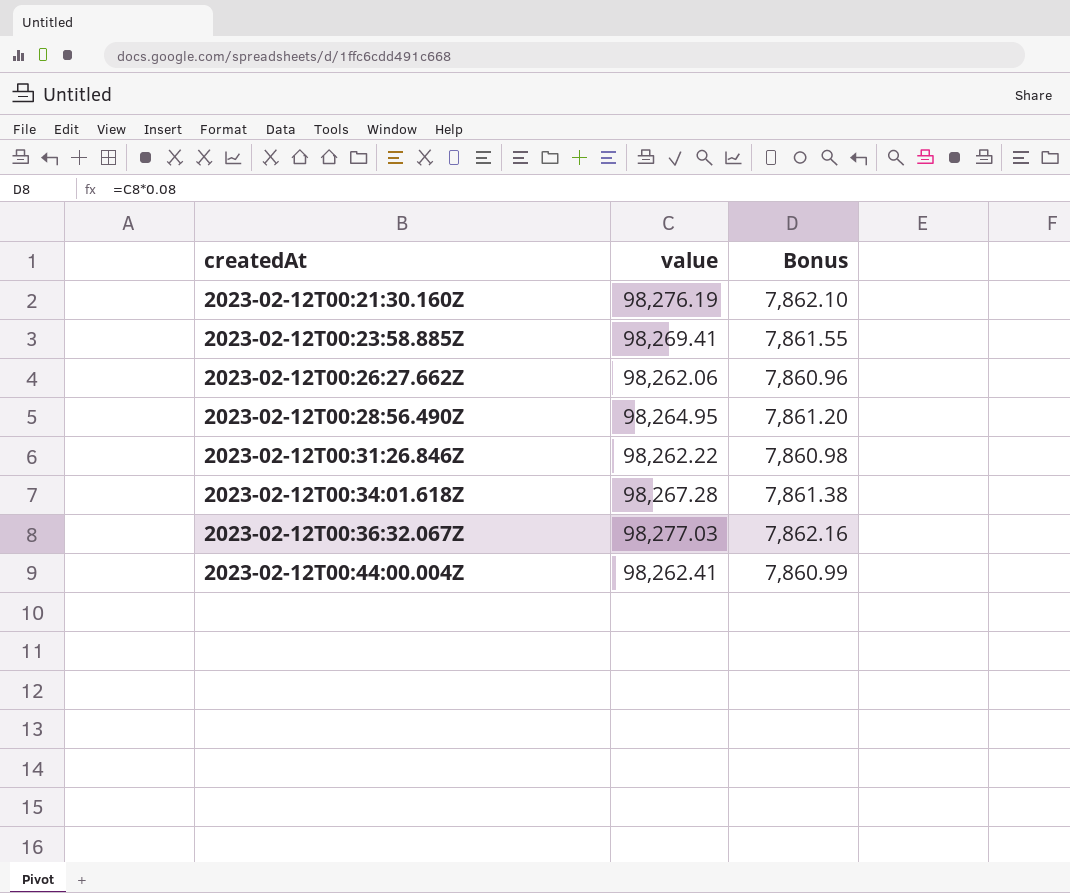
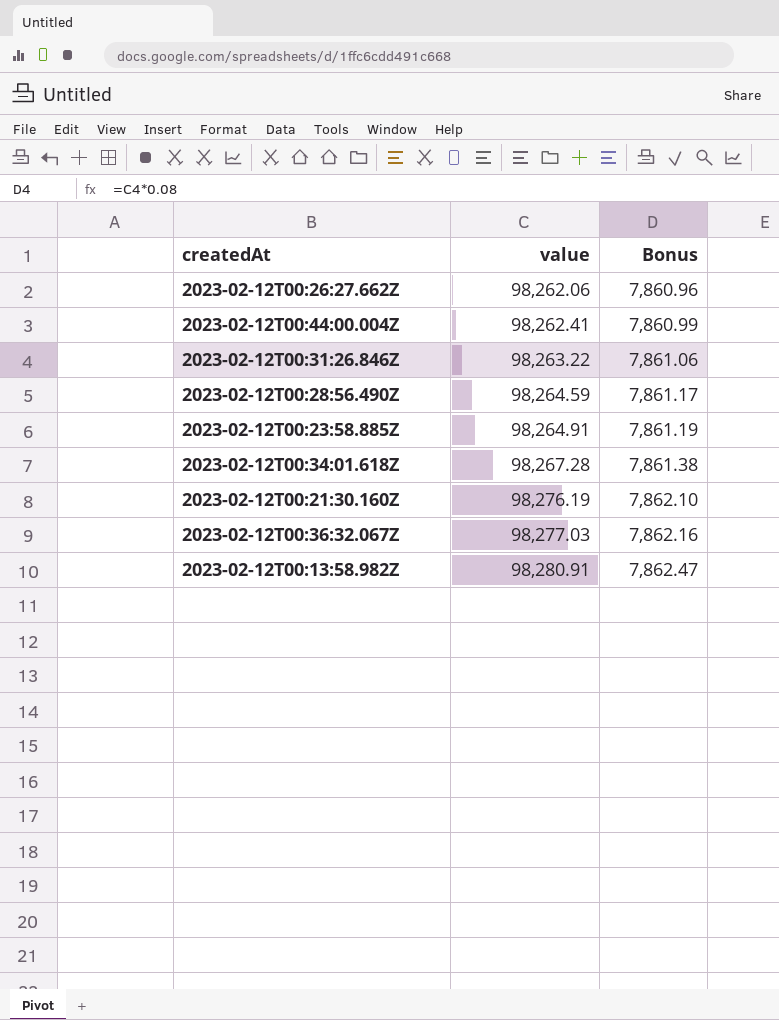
row order: createdAt ascending -> value ascending
2023-02-12T00:31:26.846Z | value: 98,262.22 -> 98,263.22
2023-02-12T00:31:26.846Z | Bonus: 7,860.98 -> 7,861.06
2023-02-12T00:28:56.490Z | value: 98,264.95 -> 98,264.59
2023-02-12T00:28:56.490Z | Bonus: 7,861.20 -> 7,861.17
2023-02-12T00:23:58.885Z | value: 98,269.41 -> 98,264.91
2023-02-12T00:23:58.885Z | Bonus: 7,861.55 -> 7,861.19
row 2023-02-12T00:13:58.982Z: none -> 98,280.91 | 7,862.47

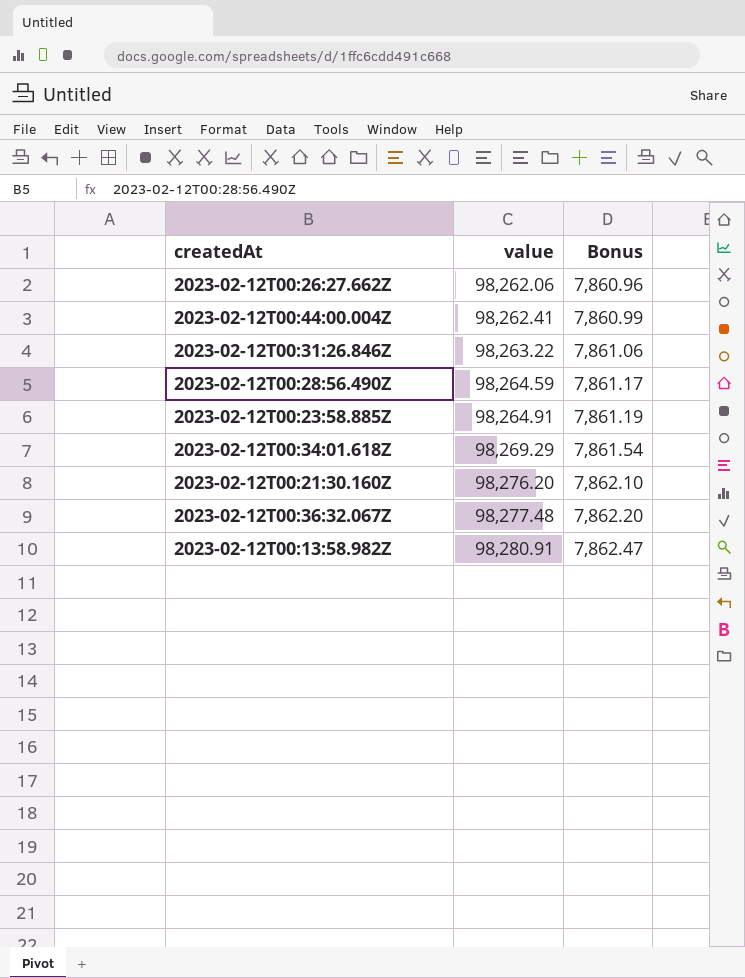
2023-02-12T00:34:01.618Z | value: 98,267.28 -> 98,269.29
2023-02-12T00:34:01.618Z | Bonus: 7,861.38 -> 7,861.54
2023-02-12T00:21:30.160Z | value: 98,276.19 -> 98,276.20
2023-02-12T00:36:32.067Z | value: 98,277.03 -> 98,277.48
2023-02-12T00:36:32.067Z | Bonus: 7,862.16 -> 7,862.20

